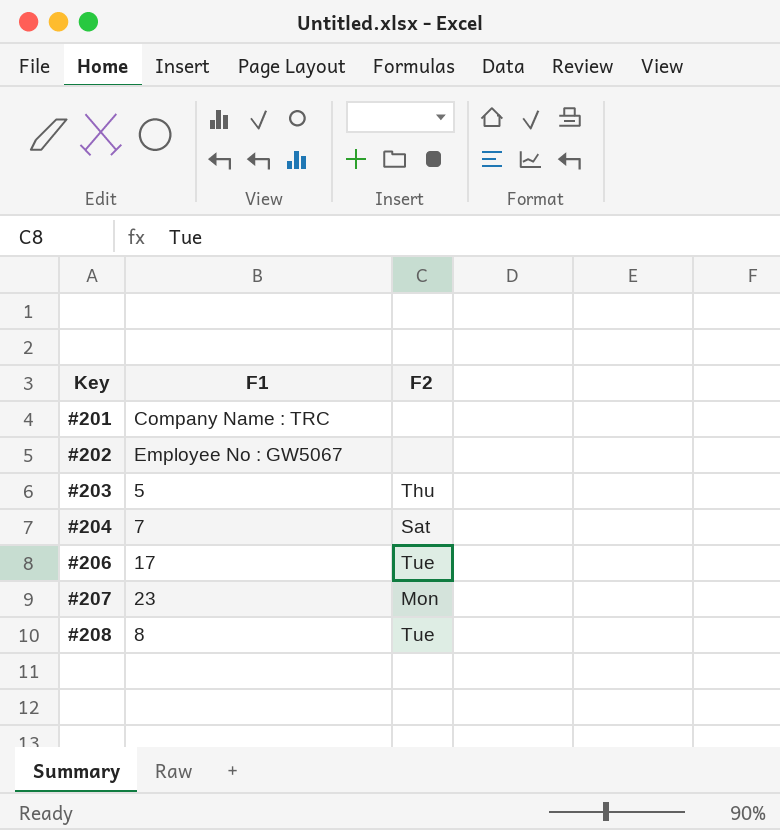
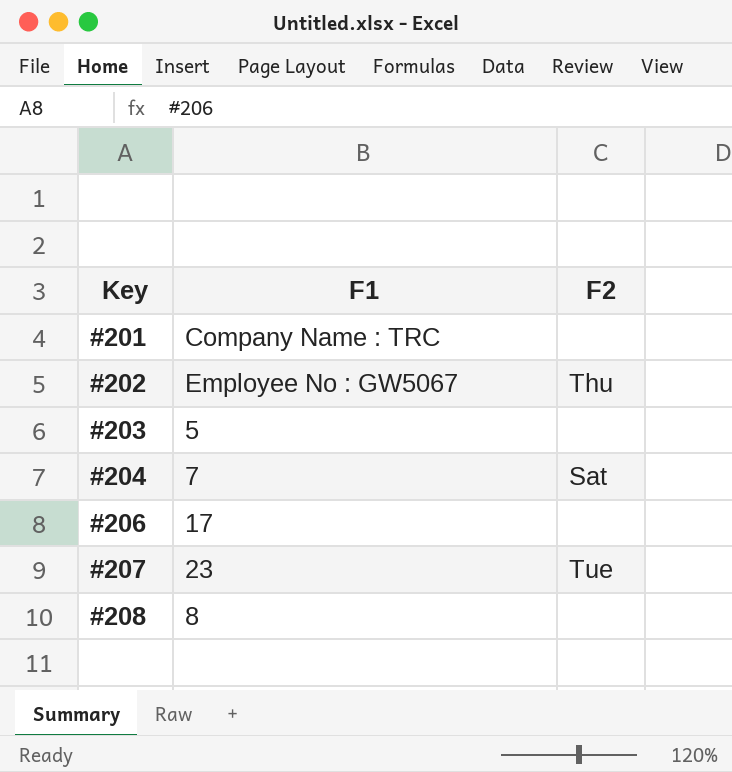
#202 | F2: none -> Thu
#203 | F2: Thu -> none
#206 | F2: Tue -> none
#207 | F2: Mon -> Tue
#208 | F2: Tue -> none

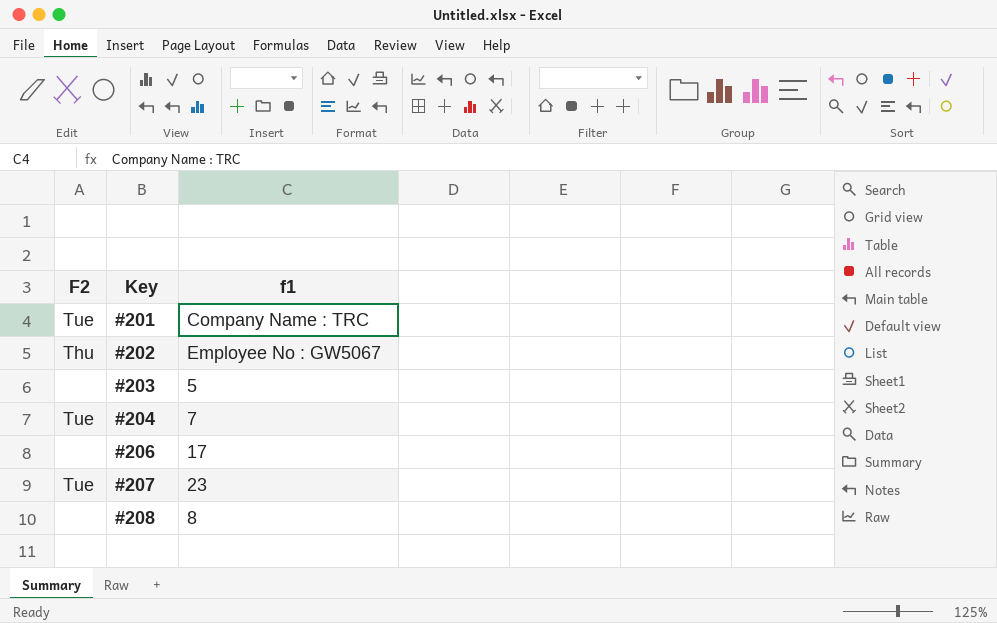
column F2 | position: 3 -> 1
column name: F1 -> f1
#201 | F2: none -> Tue
#204 | F2: Sat -> Tue

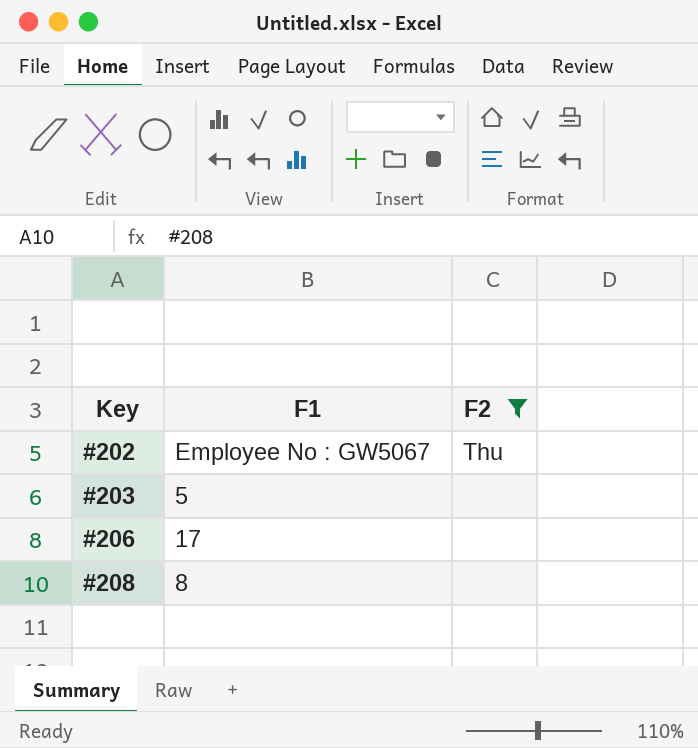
filter: none -> F2 != Tue
column name: f1 -> F1
column F2 | position: 1 -> 3

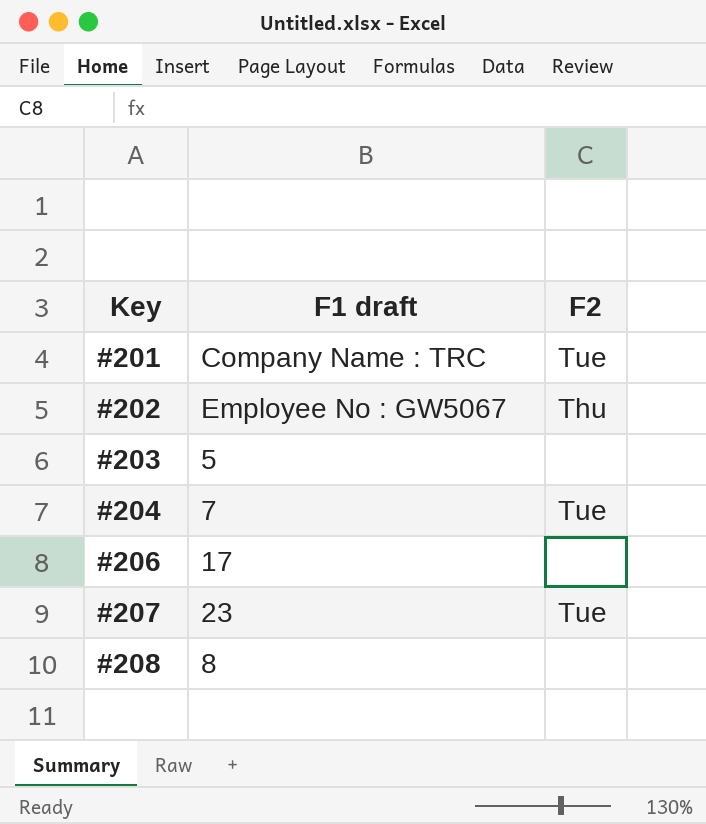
filter: F2 != Tue -> none
column name: F1 -> F1 draft

